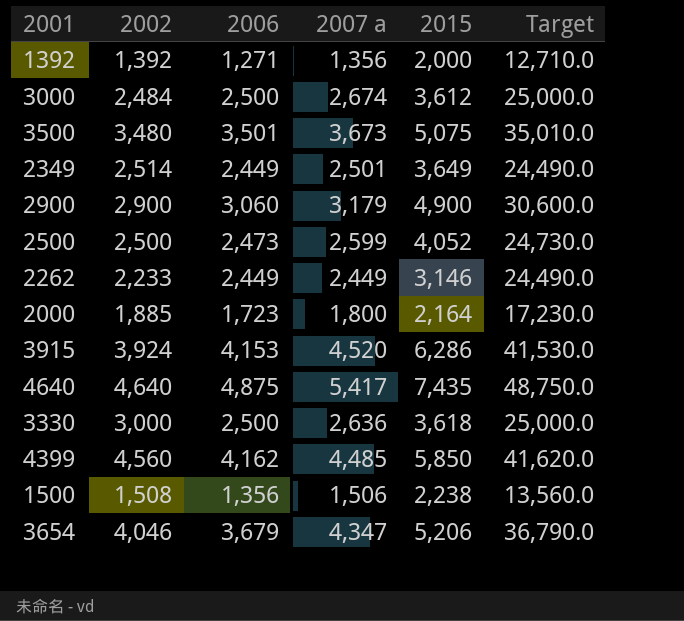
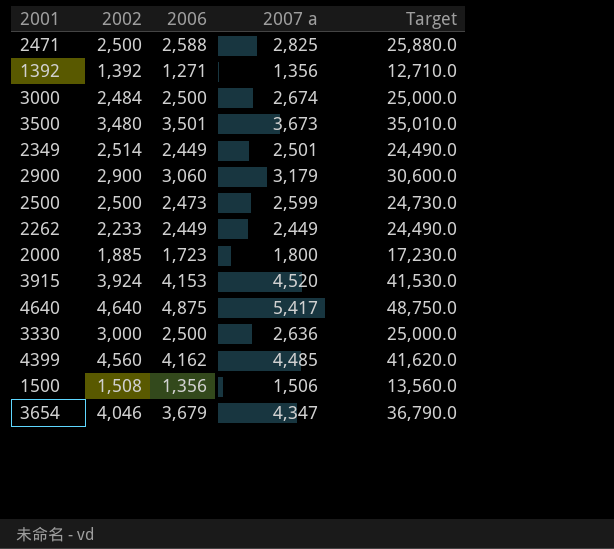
column 2015 | position: 5 -> none
row 2471: none -> 2,500 | 2,588 | 2,825 | 25,880.0

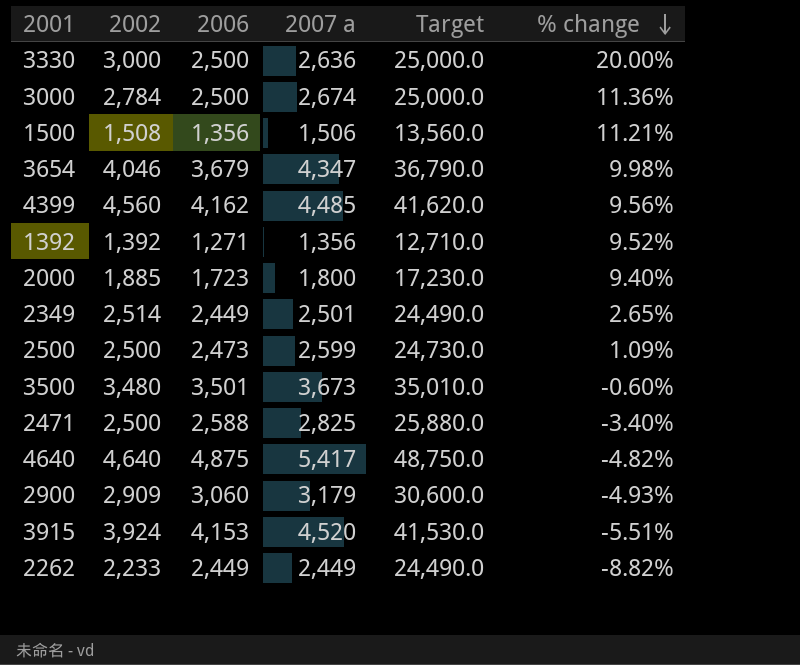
row order: none -> % change descending
column % change | formula: none -> ([2002] - [2006]) / [2006]
3000 | 2002: 2,484 -> 2,784
2900 | 2002: 2,900 -> 2,909

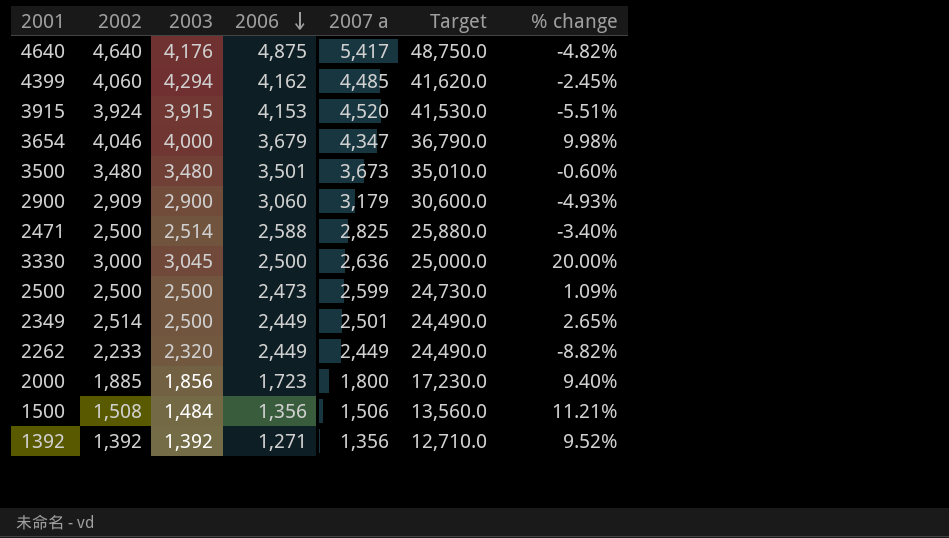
row order: % change descending -> 2006 descending
column 2003 | position: none -> 3
row 3000: 2,784 | 2,500 | 2,674 | 25,000.0 | 11.36% -> none
4399 | 2002: 4,560 -> 4,060
4399 | % change: 9.56% -> -2.45%

